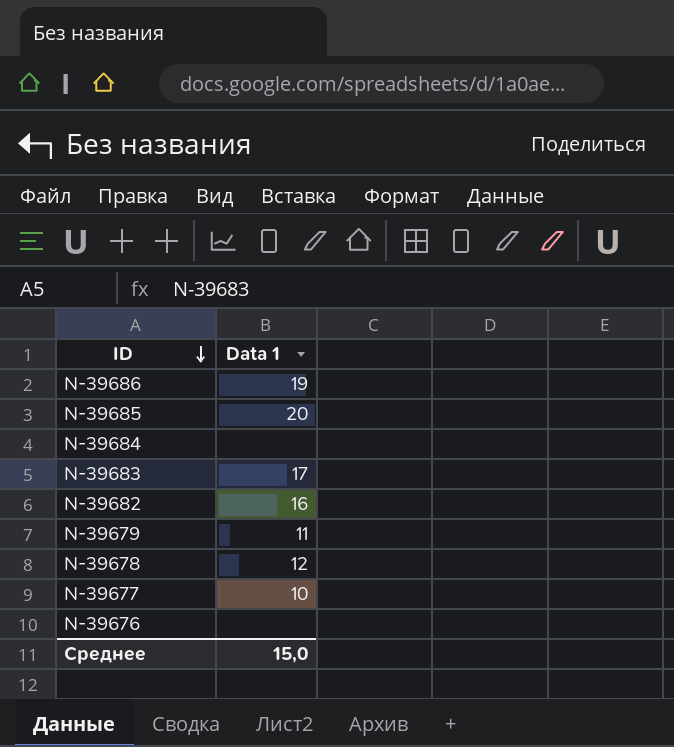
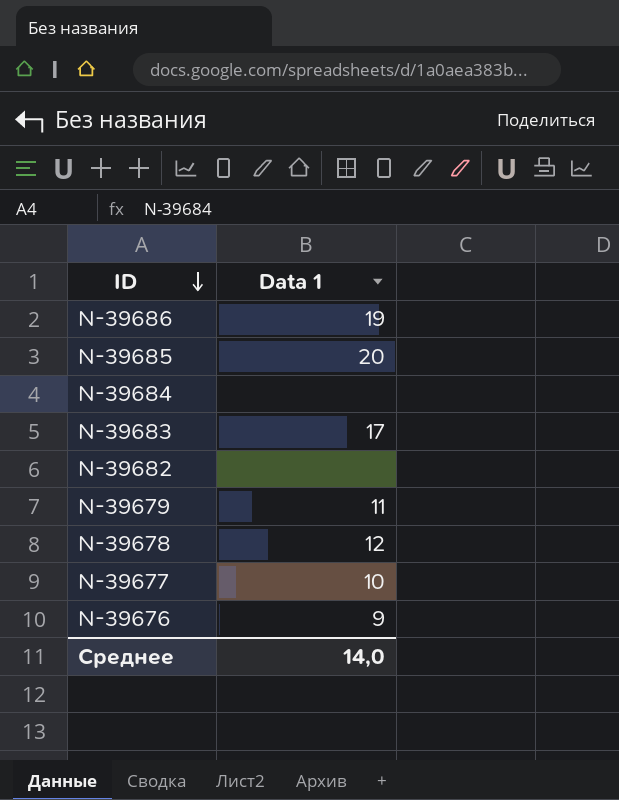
N-39682 | Data 1: 16 -> none
N-39676 | Data 1: none -> 9
Среднее | Data 1: 15,0 -> 14,0

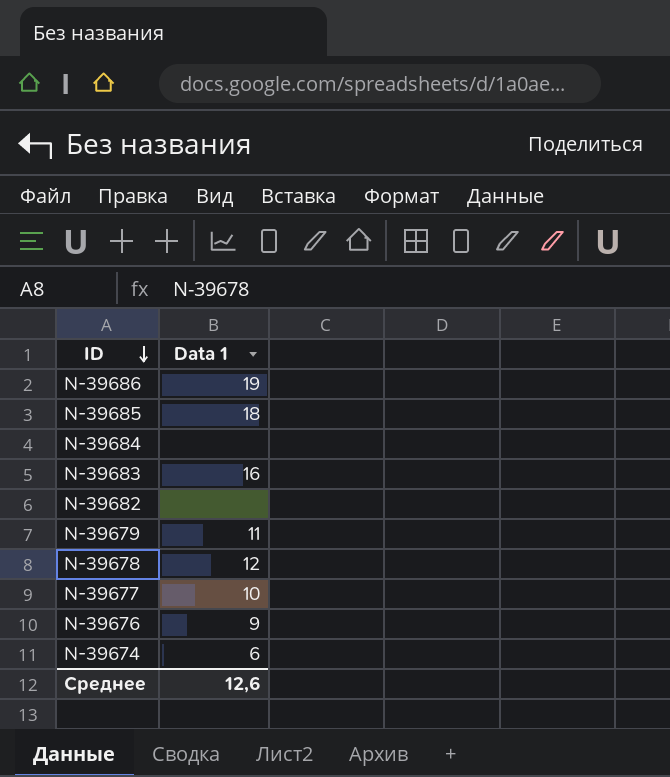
N-39685 | Data 1: 20 -> 18
N-39683 | Data 1: 17 -> 16
row N-39674: none -> 6
Среднее | Data 1: 14,0 -> 12,6

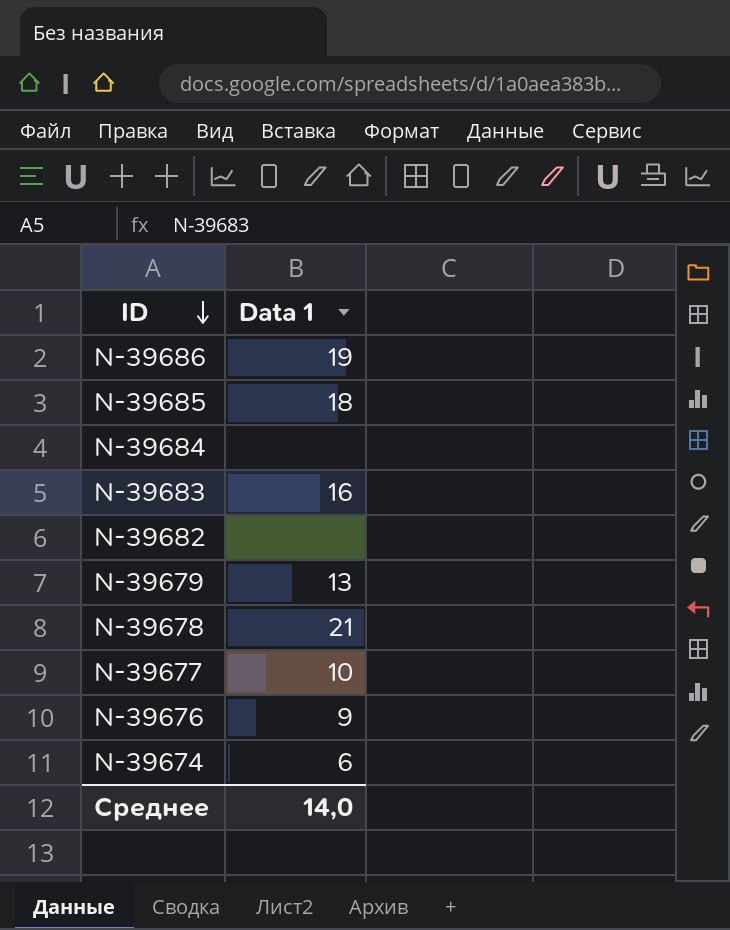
N-39679 | Data 1: 11 -> 13
N-39678 | Data 1: 12 -> 21
Среднее | Data 1: 12,6 -> 14,0

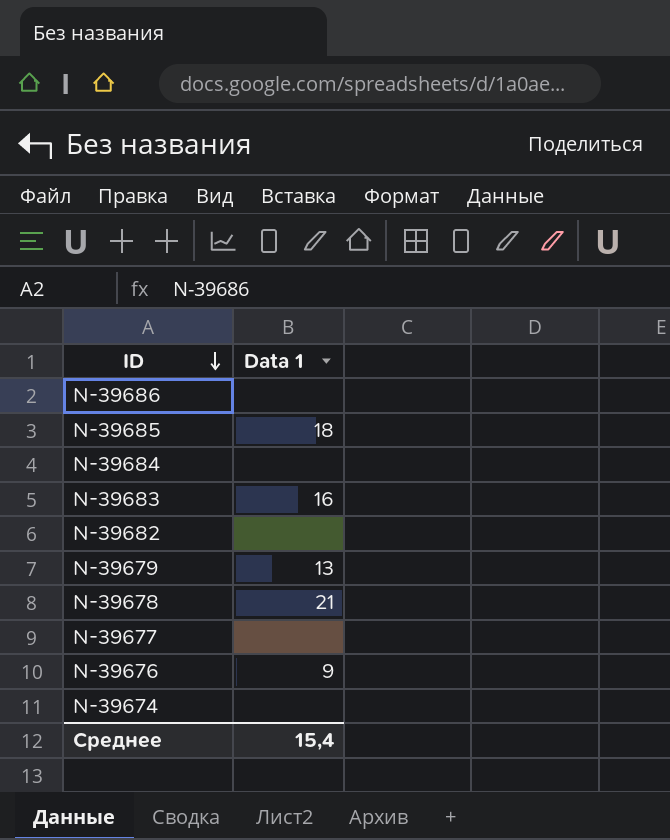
N-39686 | Data 1: 19 -> none
N-39677 | Data 1: 10 -> none
N-39674 | Data 1: 6 -> none
Среднее | Data 1: 14,0 -> 15,4

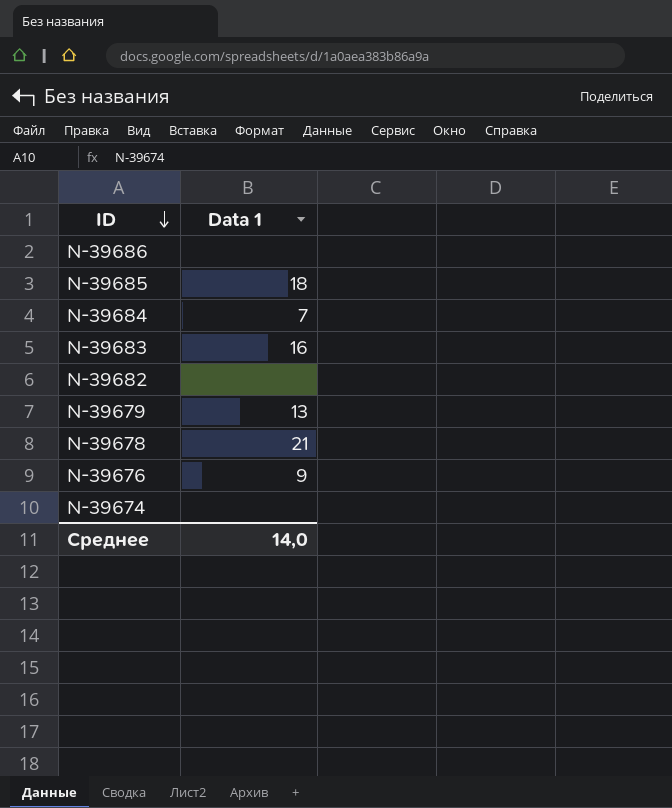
row N-39677: none -> none
N-39684 | Data 1: none -> 7
Среднее | Data 1: 15,4 -> 14,0

